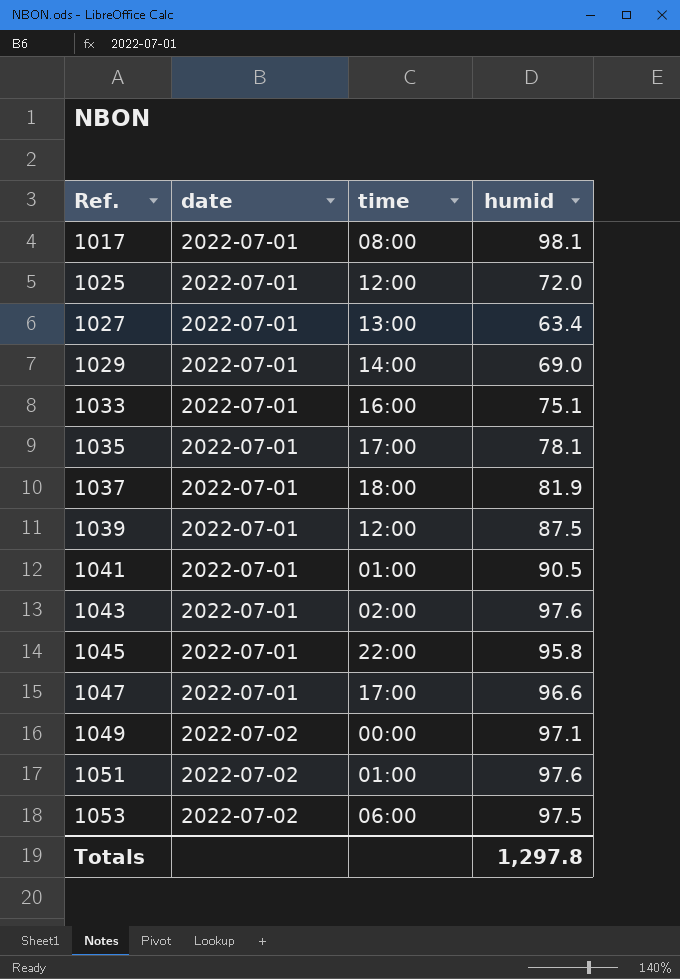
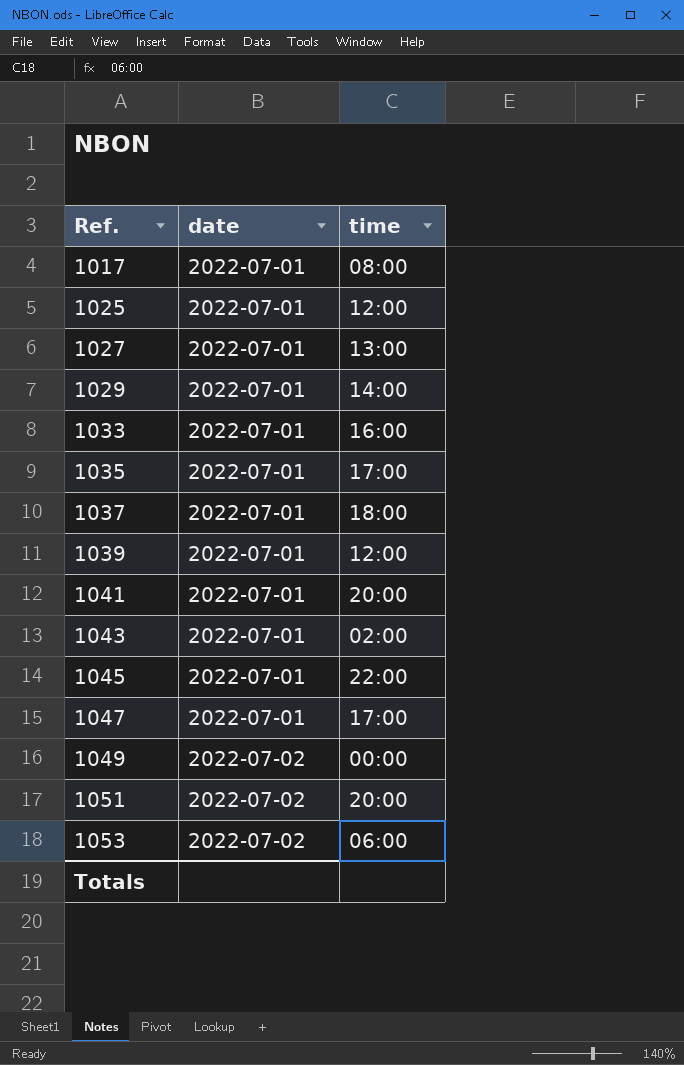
column humid | position: 4 -> none
1041 | time: 01:00 -> 20:00
1051 | time: 01:00 -> 20:00

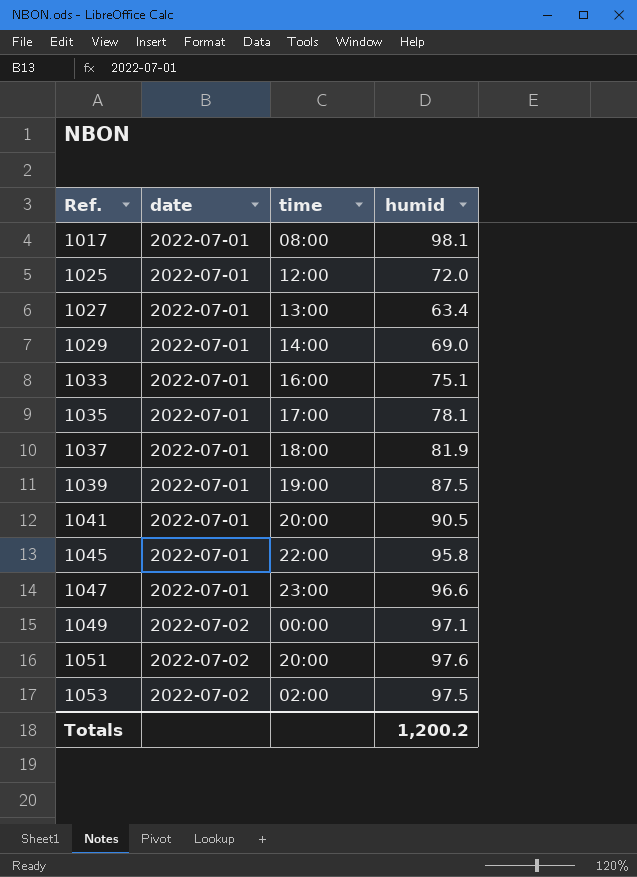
column humid | position: none -> 4
row 1043: 2022-07-01 | 02:00 -> none
1039 | time: 12:00 -> 19:00
1047 | time: 17:00 -> 23:00
1053 | time: 06:00 -> 02:00

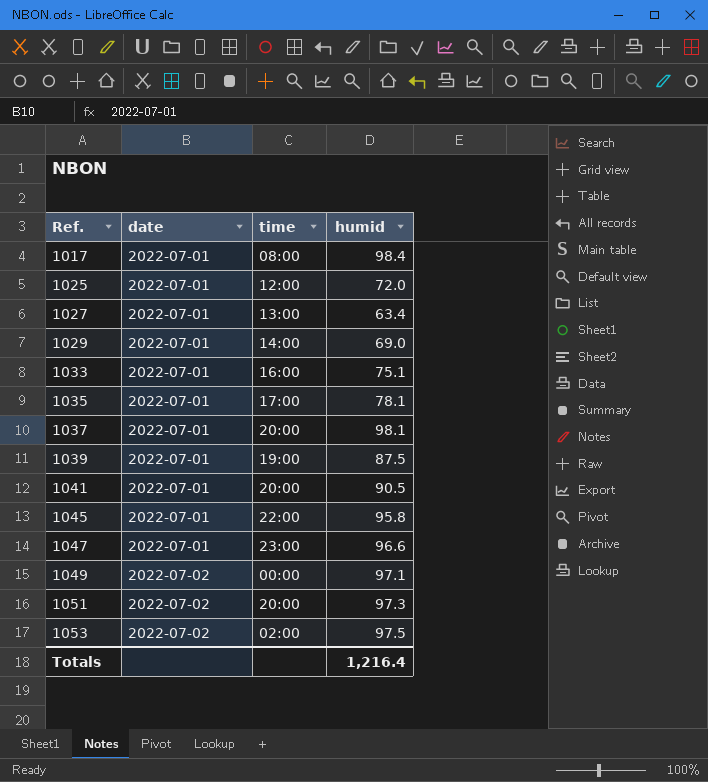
1017 | humid: 98.1 -> 98.4
1037 | time: 18:00 -> 20:00
1037 | humid: 81.9 -> 98.1
1051 | humid: 97.6 -> 97.3
Totals | humid: 1,200.2 -> 1,216.4

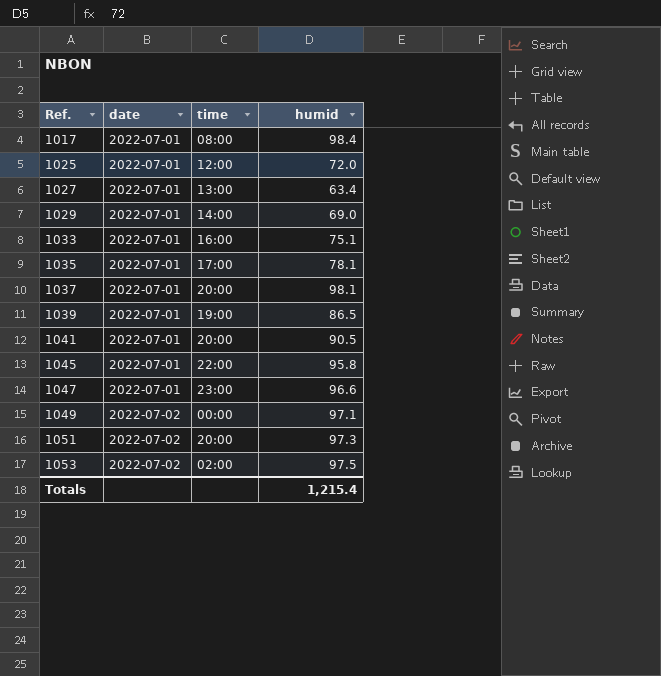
1039 | humid: 87.5 -> 86.5
Totals | humid: 1,216.4 -> 1,215.4

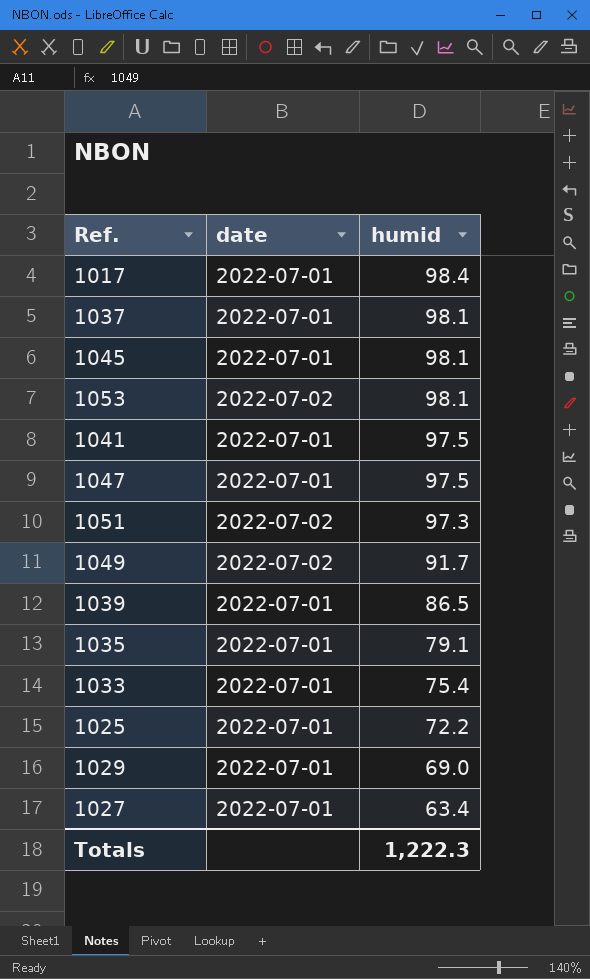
row order: Ref. ascending -> humid descending
column time | position: 3 -> none
1045 | humid: 95.8 -> 98.1
1053 | humid: 97.5 -> 98.1
1041 | humid: 90.5 -> 97.5
1047 | humid: 96.6 -> 97.5
1049 | humid: 97.1 -> 91.7
1035 | humid: 78.1 -> 79.1
1033 | humid: 75.1 -> 75.4
1025 | humid: 72.0 -> 72.2
Totals | humid: 1,215.4 -> 1,222.3

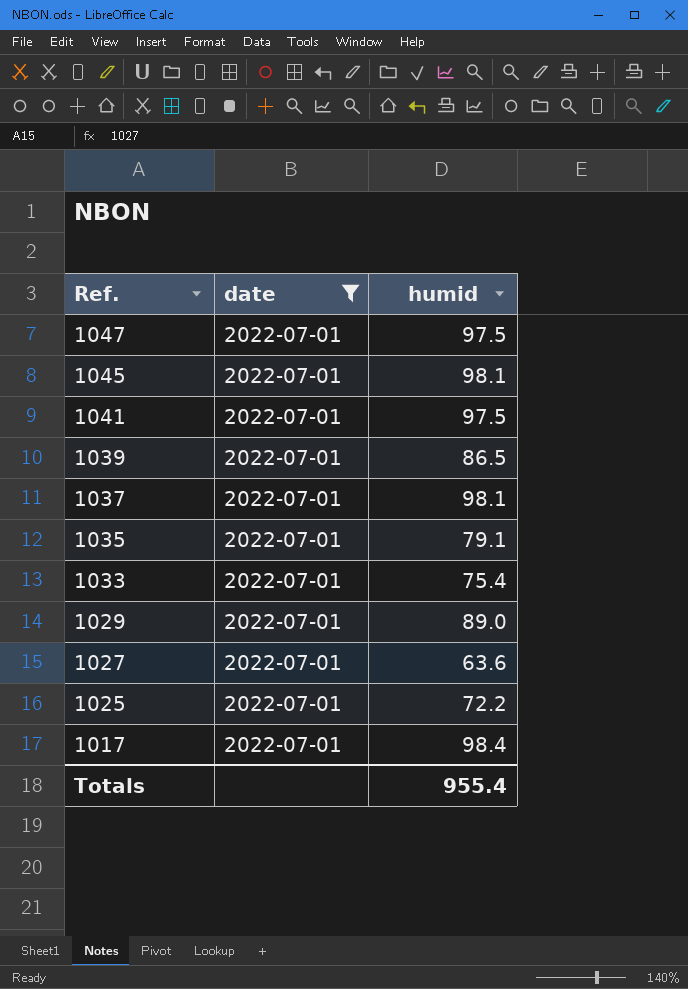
filter: none -> date = 2022-07-01
row order: humid descending -> Ref. descending
1029 | humid: 69.0 -> 89.0
1027 | humid: 63.4 -> 63.6
Totals | humid: 1,222.3 -> 955.4

